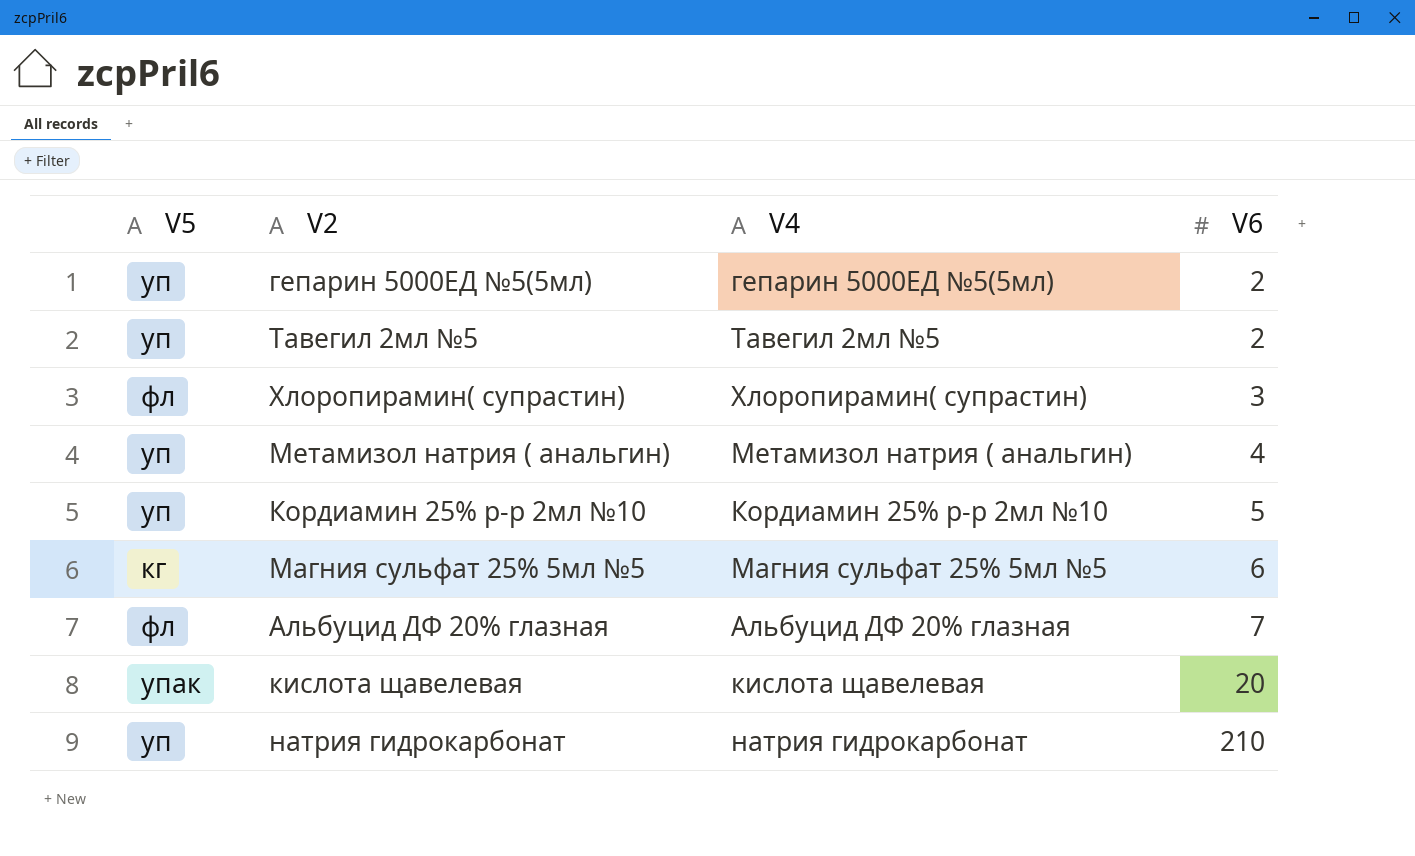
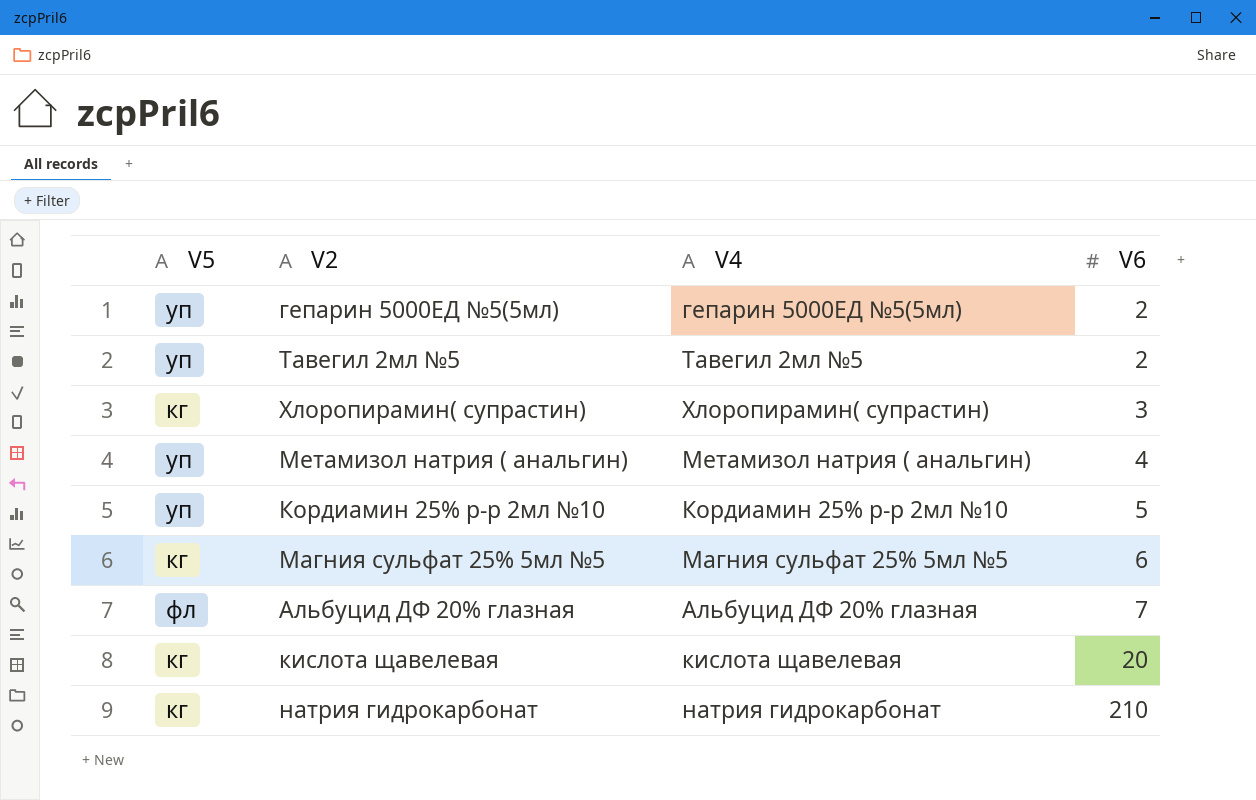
Хлоропирамин( супрастин) | V5: фл -> кг
кислота щавелевая | V5: упак -> кг
натрия гидрокарбонат | V5: уп -> кг

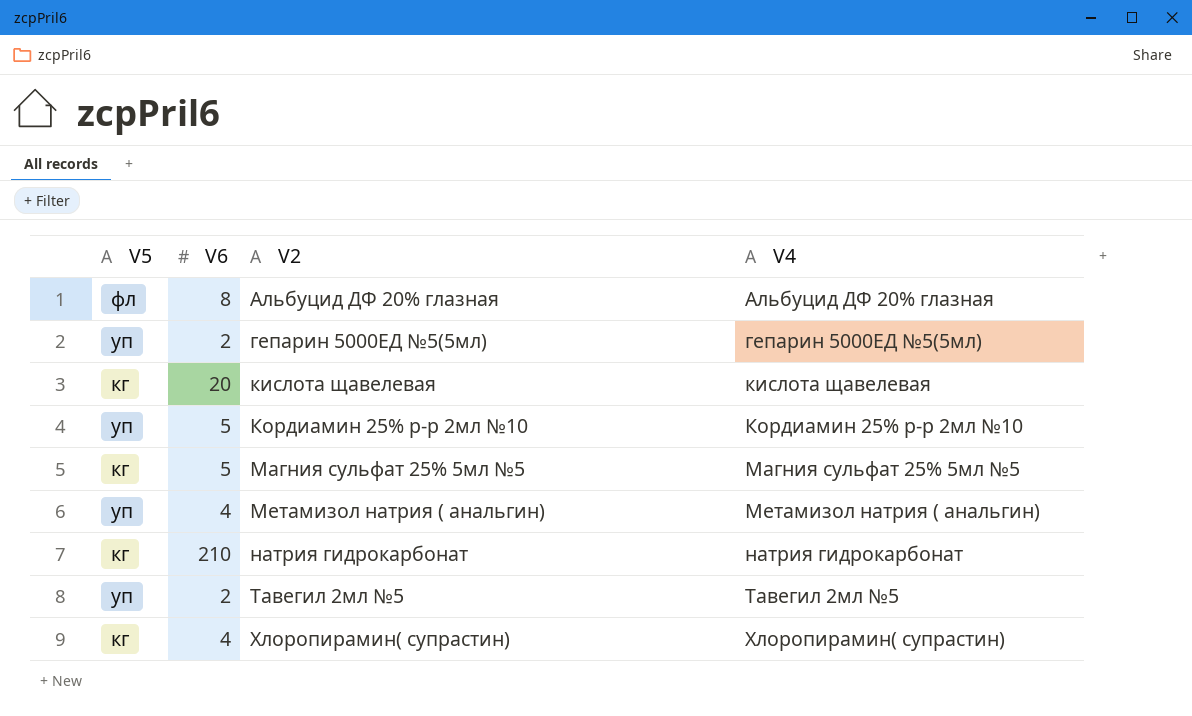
row order: V6 ascending -> V2 ascending
column V6 | position: 4 -> 2
Альбуцид ДФ 20% глазная | V6: 7 -> 8
Магния сульфат 25% 5мл №5 | V6: 6 -> 5
Хлоропирамин( супрастин) | V6: 3 -> 4

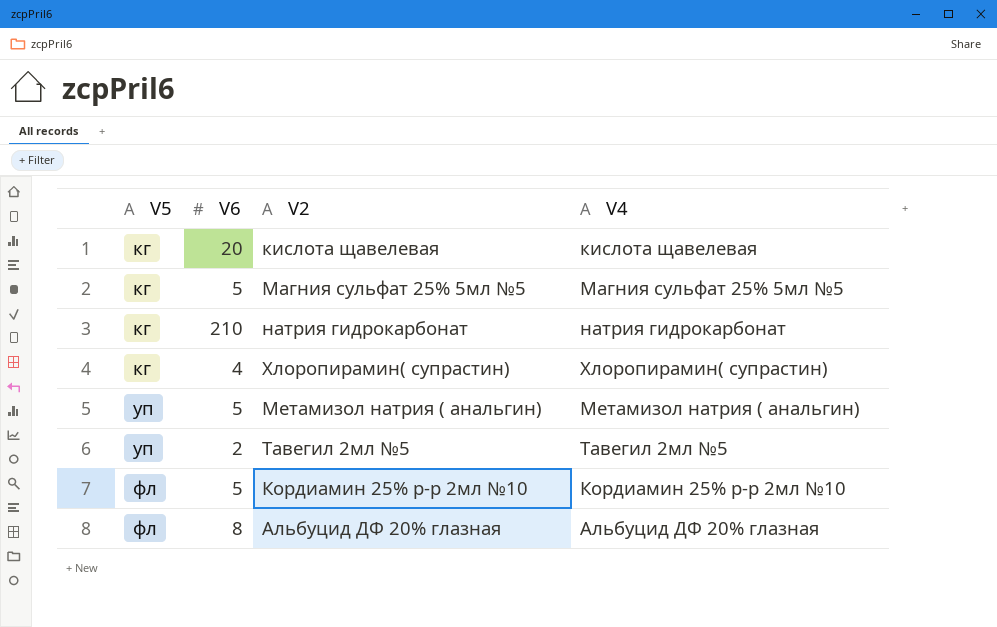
row order: V2 ascending -> V5 ascending
row гепарин 5000ЕД №5(5мл): уп | 2 | гепарин 5000ЕД №5(5мл) -> none
Метамизол натрия ( анальгин) | V6: 4 -> 5
Кордиамин 25% р-р 2мл №10 | V5: уп -> фл

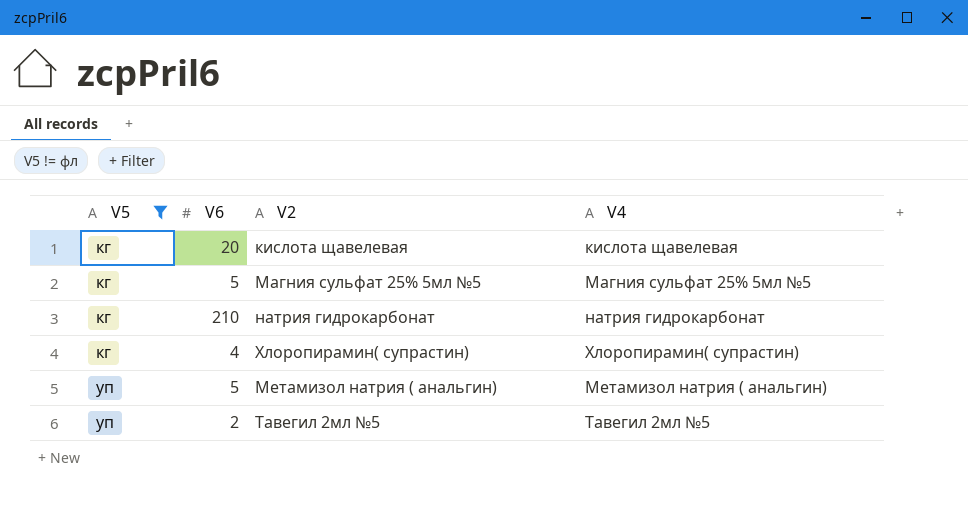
filter: none -> V5 != фл

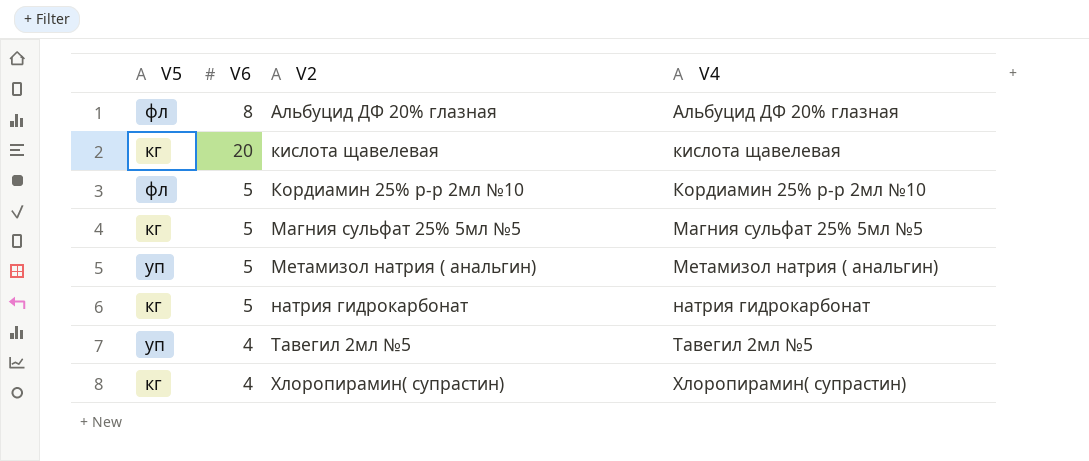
filter: V5 != фл -> none
row order: V5 ascending -> V2 ascending
натрия гидрокарбонат | V6: 210 -> 5
Тавегил 2мл №5 | V6: 2 -> 4

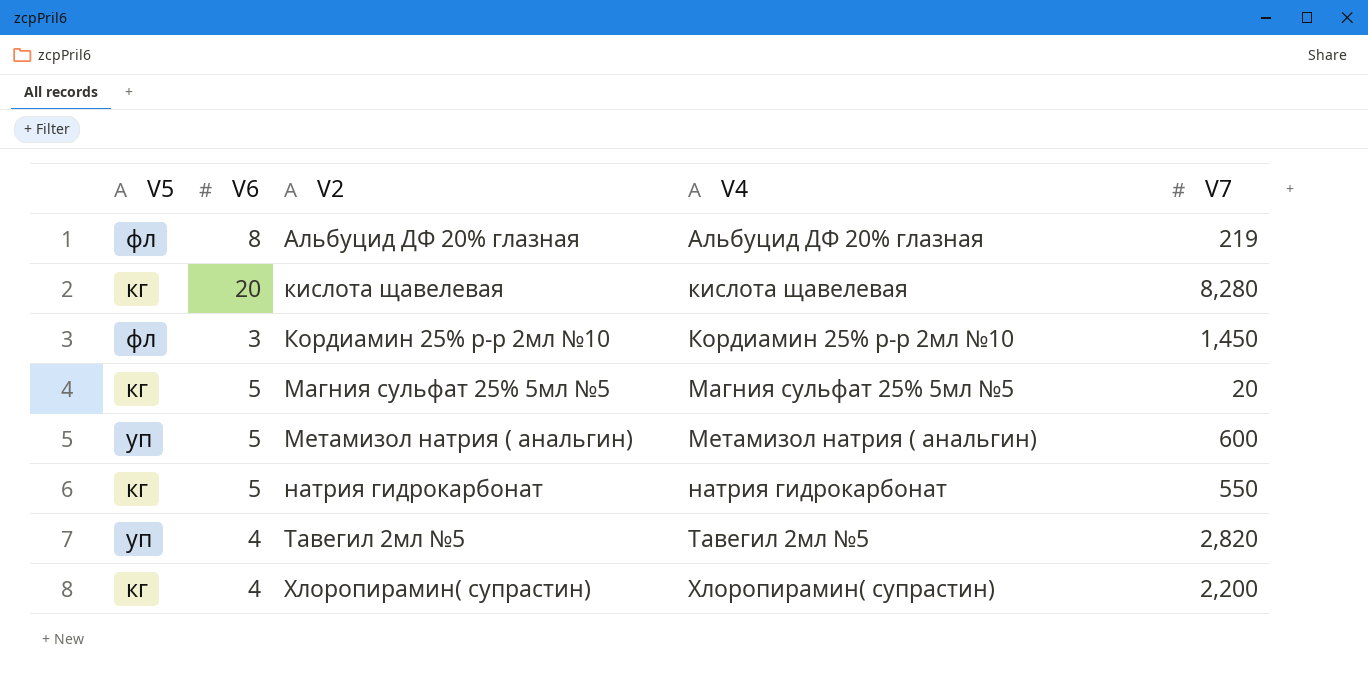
column V7 | position: none -> 5
Кордиамин 25% р-р 2мл №10 | V6: 5 -> 3

